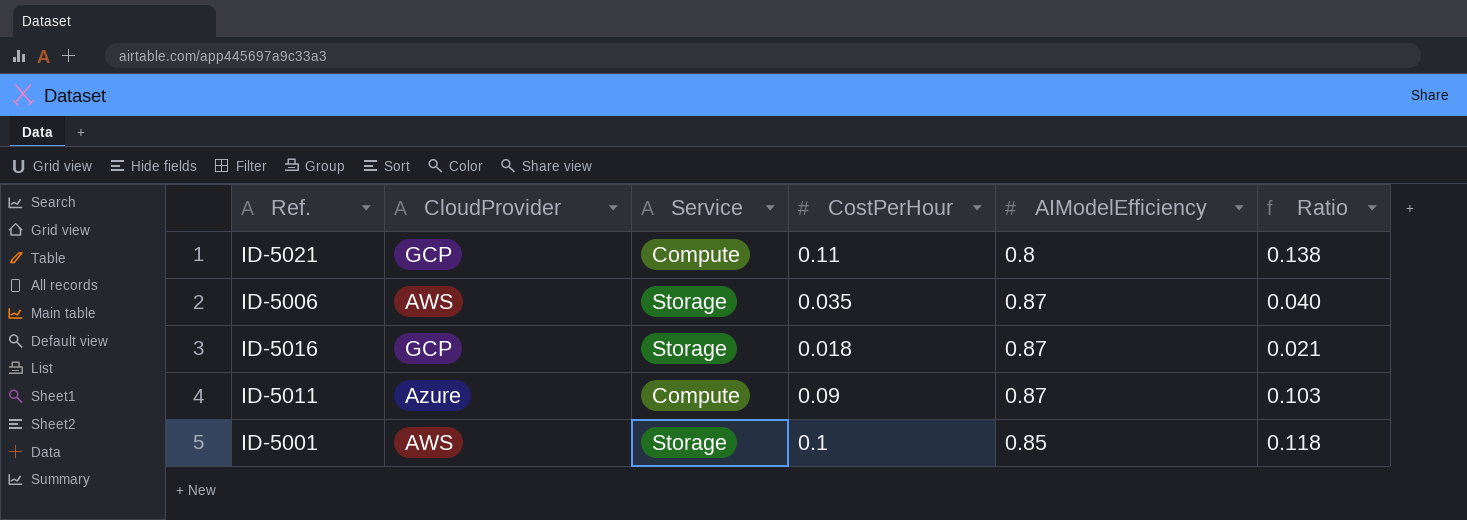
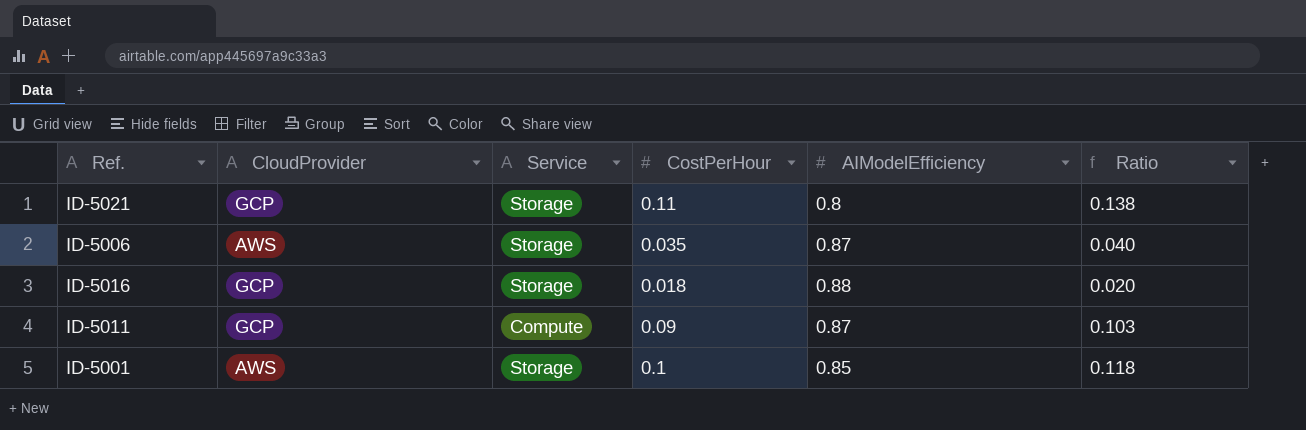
ID-5021 | Service: Compute -> Storage
ID-5016 | AIModelEfficiency: 0.87 -> 0.88
ID-5016 | Ratio: 0.021 -> 0.020
ID-5011 | CloudProvider: Azure -> GCP

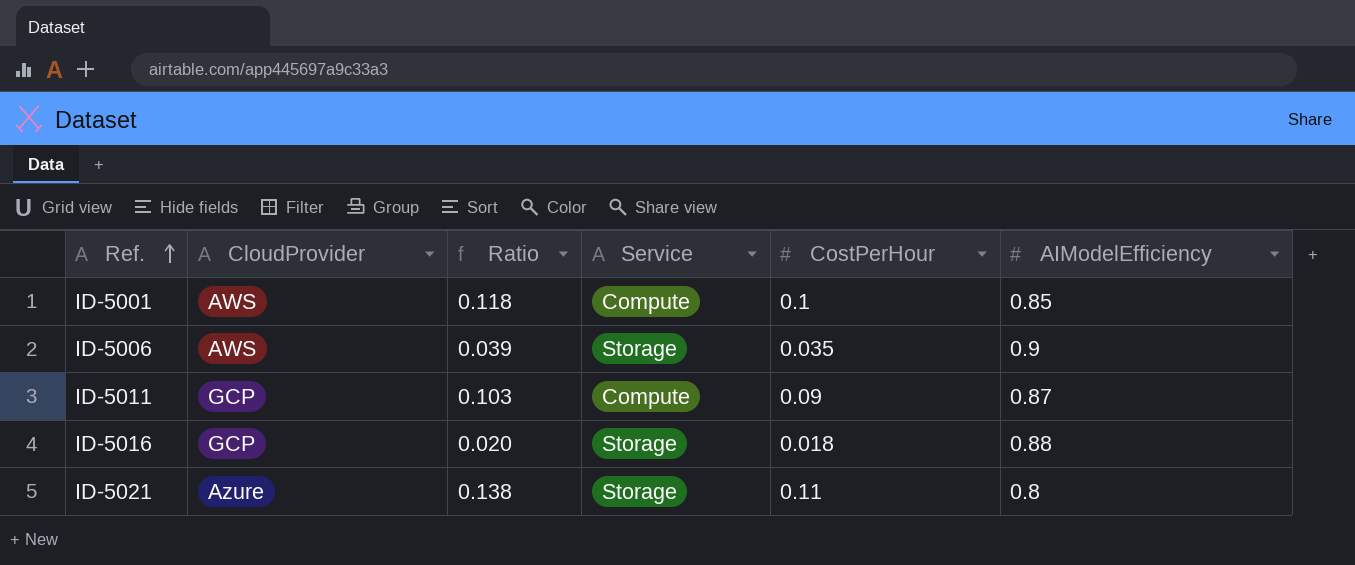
row order: none -> Ref. ascending
column Ratio | position: 6 -> 3
ID-5001 | Service: Storage -> Compute
ID-5006 | Ratio: 0.040 -> 0.039
ID-5006 | AIModelEfficiency: 0.87 -> 0.9
ID-5021 | CloudProvider: GCP -> Azure

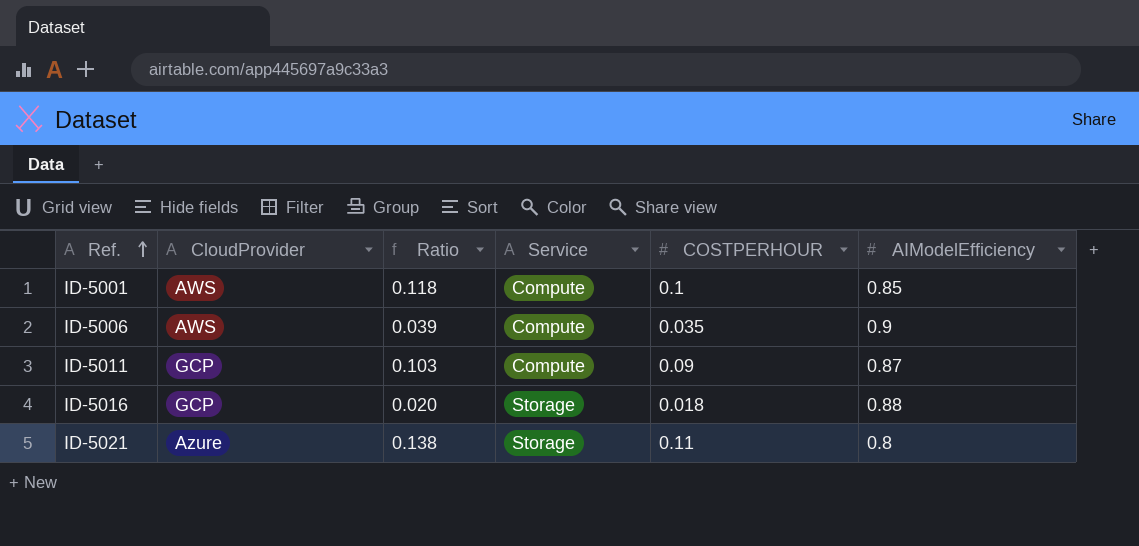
column name: CostPerHour -> COSTPERHOUR
ID-5006 | Service: Storage -> Compute

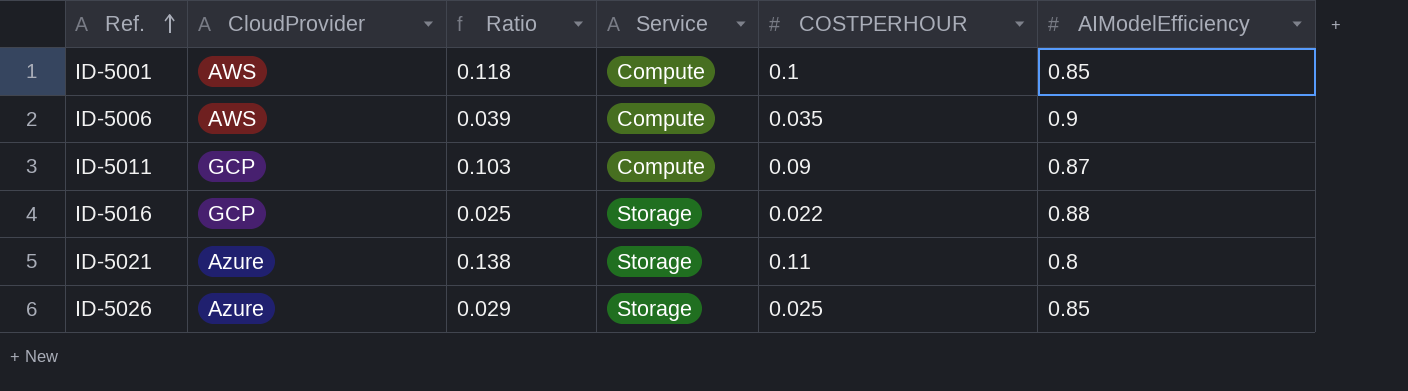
ID-5016 | Ratio: 0.020 -> 0.025
ID-5016 | COSTPERHOUR: 0.018 -> 0.022
row ID-5026: none -> Azure | 0.029 | Storage | 0.025 | 0.85

